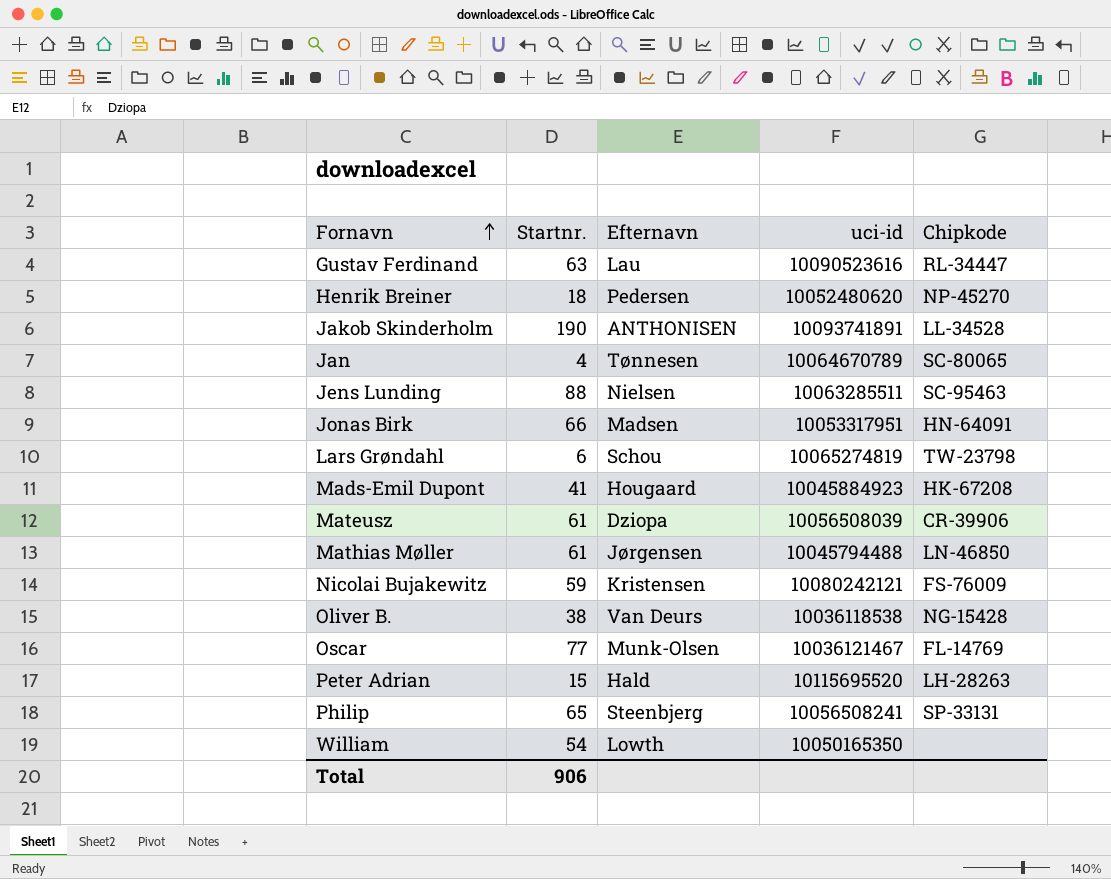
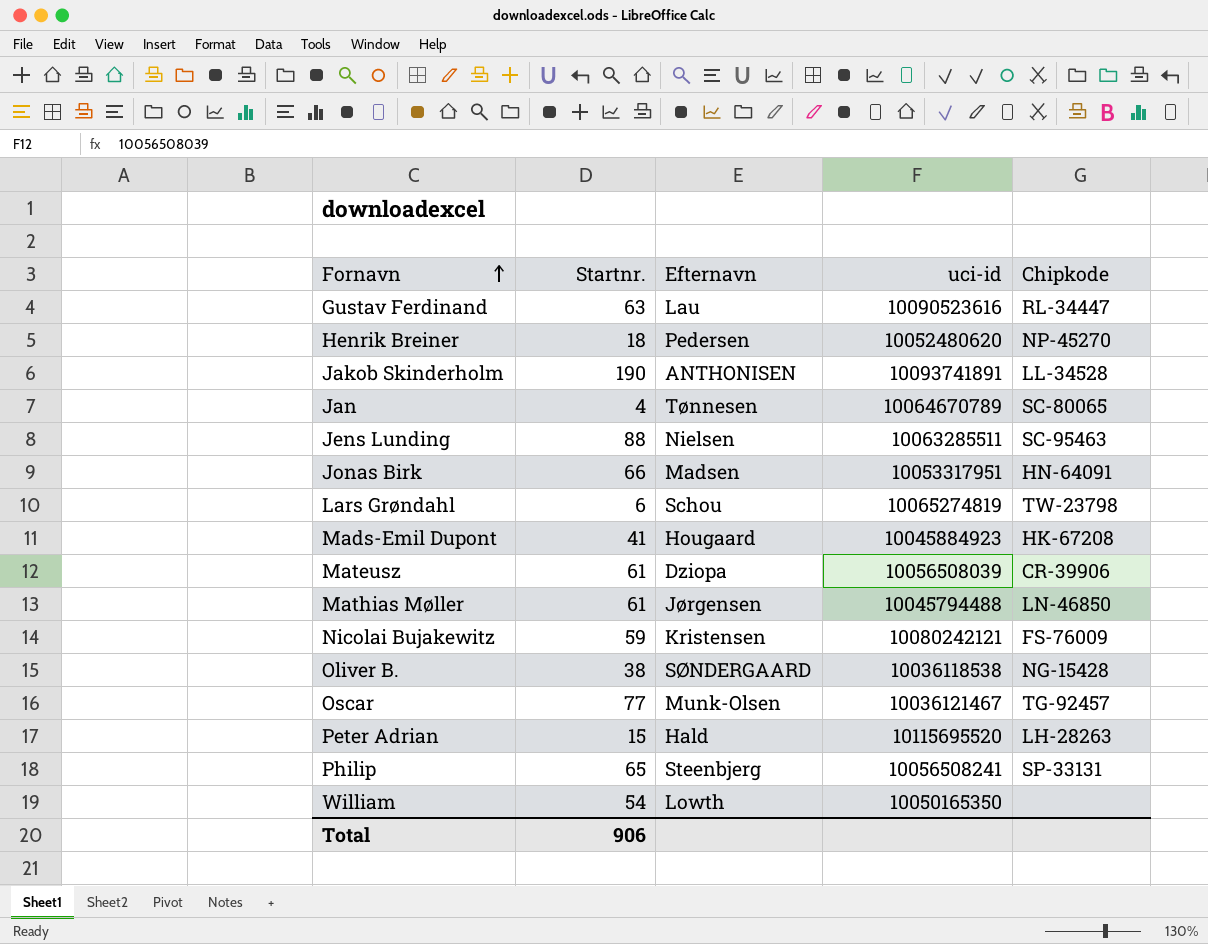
Oliver B. | Efternavn: Van Deurs -> SØNDERGAARD
Oscar | Chipkode: FL-14769 -> TG-92457

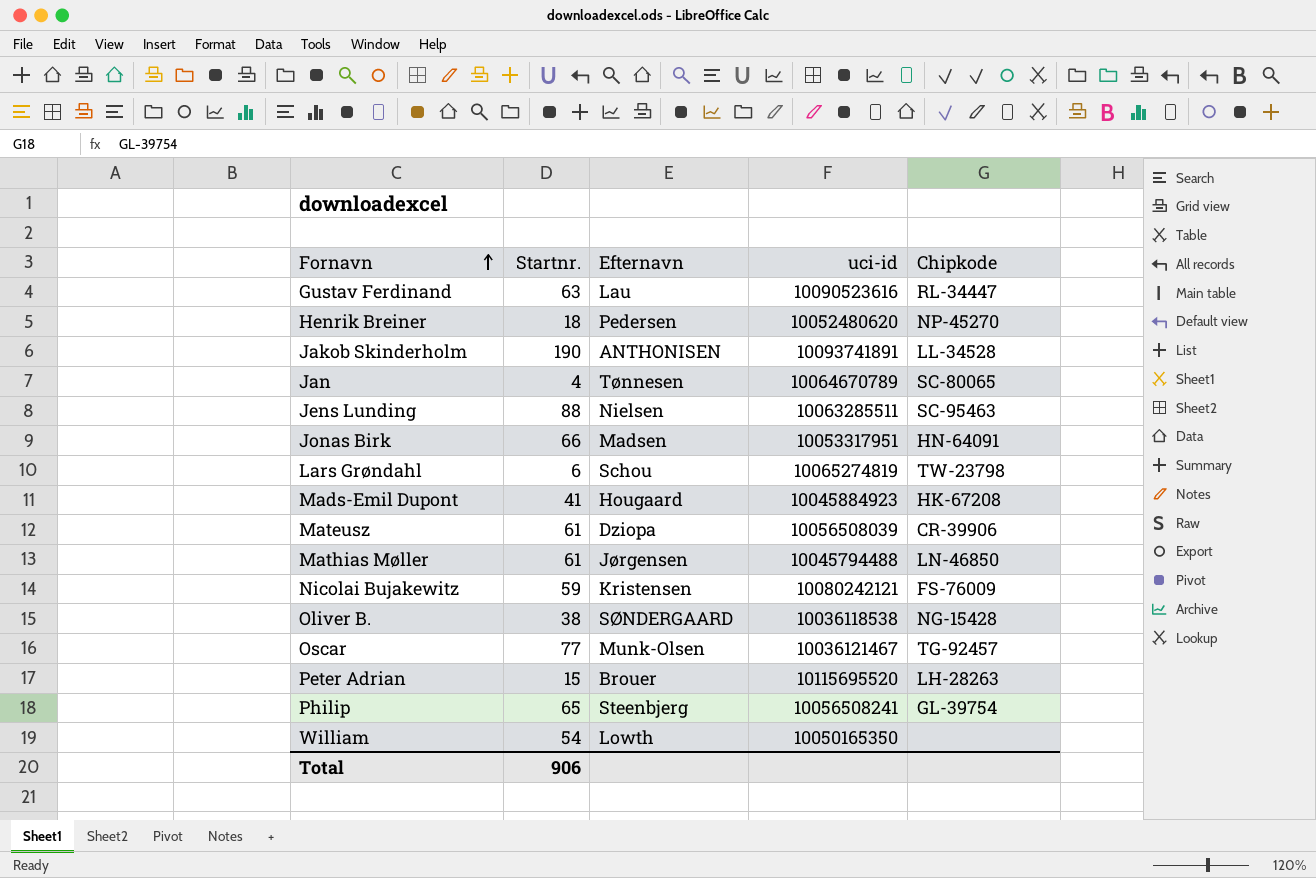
Peter Adrian | Efternavn: Hald -> Brouer
Philip | Chipkode: SP-33131 -> GL-39754

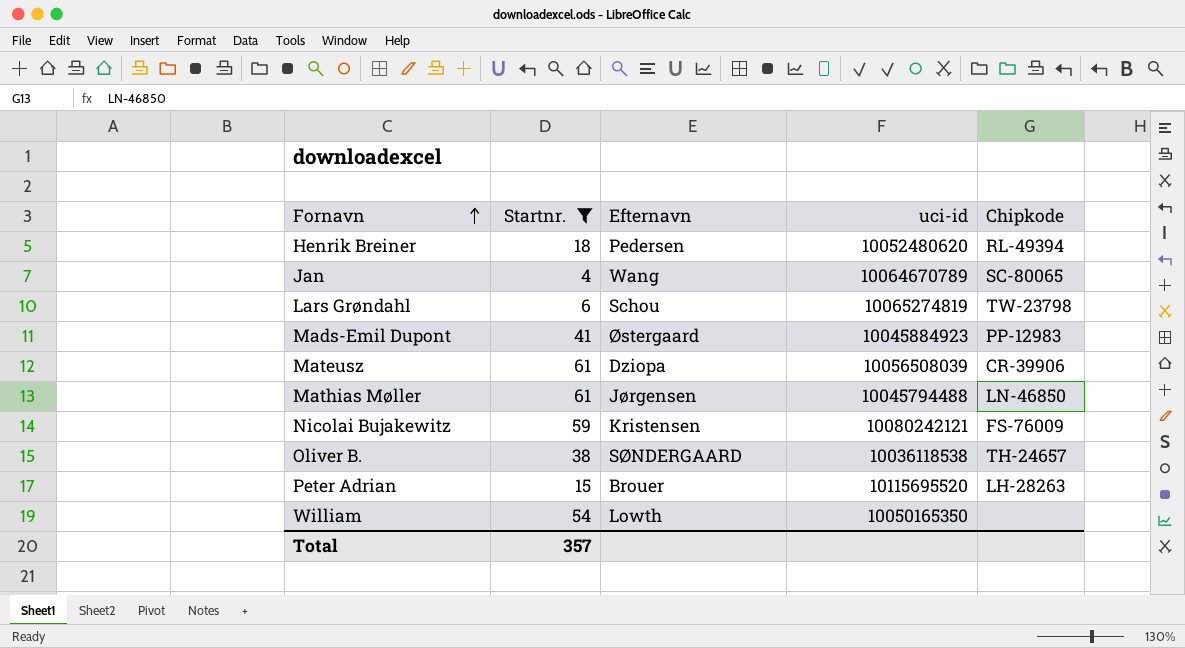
filter: none -> Startnr. <= 61
Henrik Breiner | Chipkode: NP-45270 -> RL-49394
Jan | Efternavn: Tønnesen -> Wang
Mads-Emil Dupont | Efternavn: Hougaard -> Østergaard
Mads-Emil Dupont | Chipkode: HK-67208 -> PP-12983
Oliver B. | Chipkode: NG-15428 -> TH-24657
Total | Startnr.: 906 -> 357

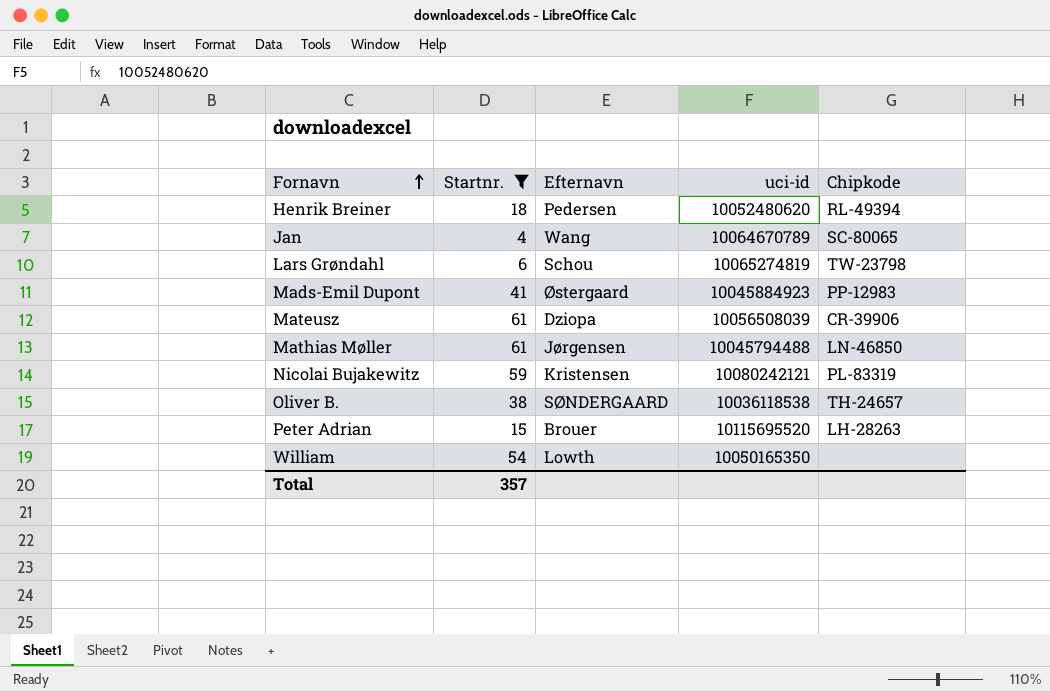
Nicolai Bujakewitz | Chipkode: FS-76009 -> PL-83319

